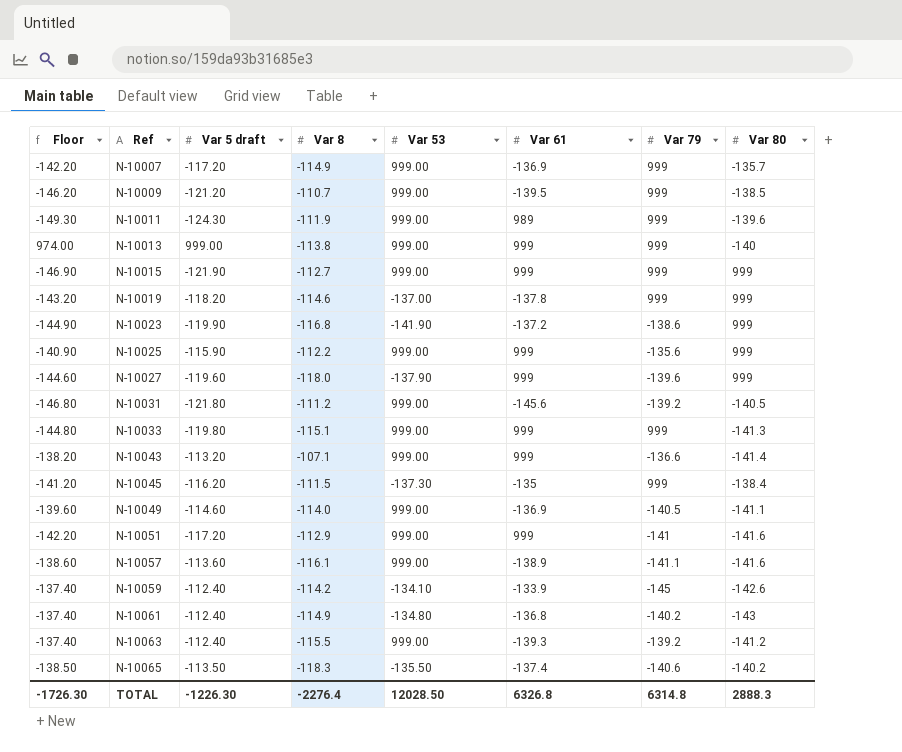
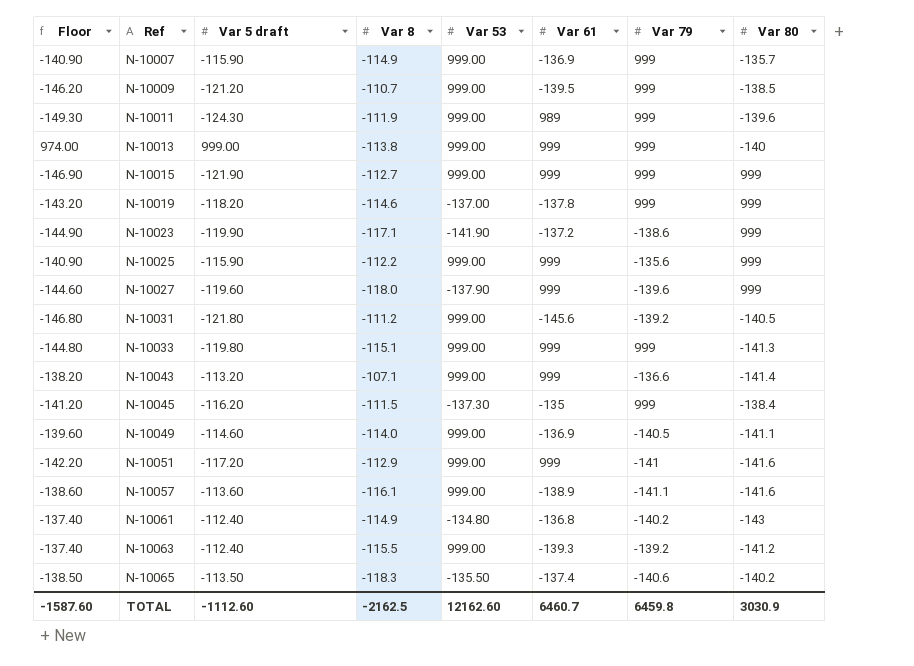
row N-10059: -137.40 | -112.40 | -114.2 | -134.10 | -133.9 | -145 | -142.6 -> none
N-10007 | Floor: -142.20 -> -140.90
N-10007 | Var 5 draft: -117.20 -> -115.90
N-10023 | Var 8: -116.8 -> -117.1
TOTAL | Floor: -1726.30 -> -1587.60
TOTAL | Var 5 draft: -1226.30 -> -1112.60
TOTAL | Var 8: -2276.4 -> -2162.5
TOTAL | Var 53: 12028.50 -> 12162.60
TOTAL | Var 61: 6326.8 -> 6460.7
TOTAL | Var 79: 6314.8 -> 6459.8
TOTAL | Var 80: 2888.3 -> 3030.9

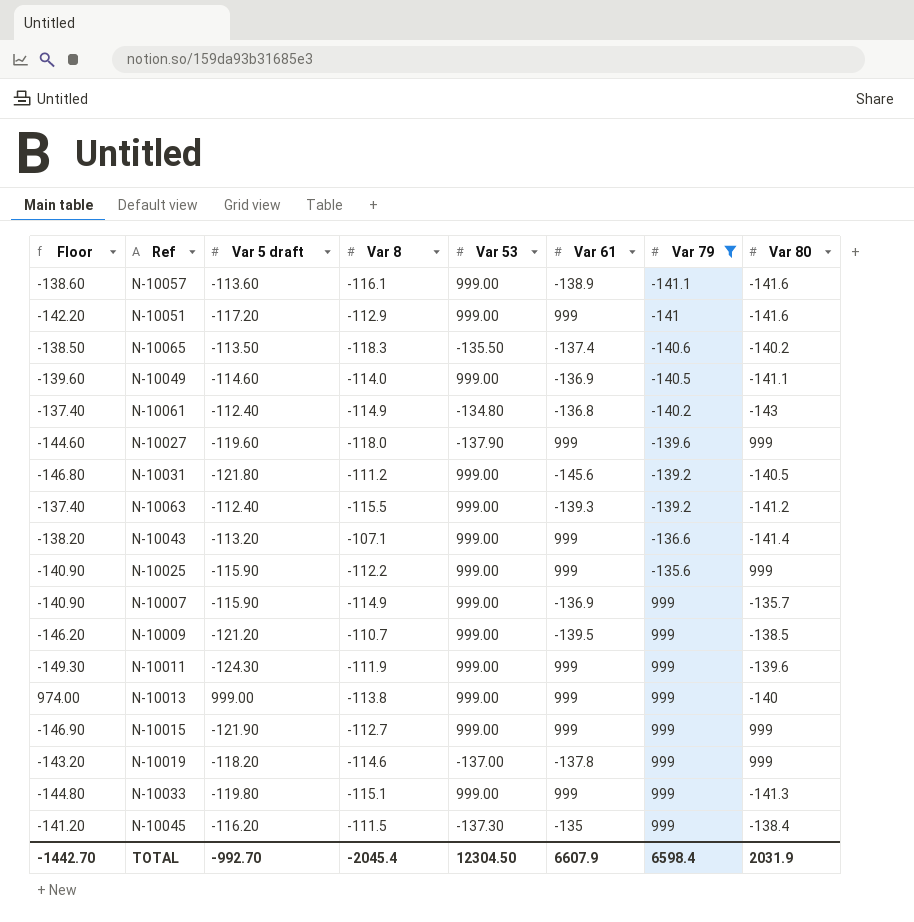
filter: none -> Var 79 != -138.6
row order: Ref ascending -> Var 79 ascending
N-10011 | Var 61: 989 -> 999
TOTAL | Floor: -1587.60 -> -1442.70
TOTAL | Var 5 draft: -1112.60 -> -992.70
TOTAL | Var 8: -2162.5 -> -2045.4
TOTAL | Var 53: 12162.60 -> 12304.50
TOTAL | Var 61: 6460.7 -> 6607.9
TOTAL | Var 79: 6459.8 -> 6598.4
TOTAL | Var 80: 3030.9 -> 2031.9

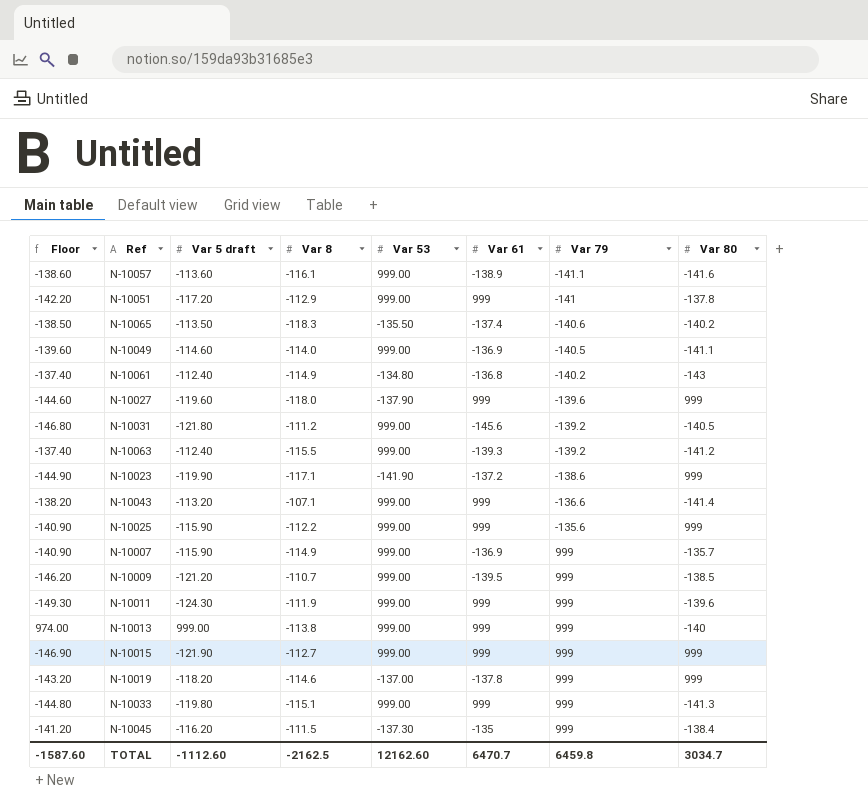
filter: Var 79 != -138.6 -> none
N-10051 | Var 80: -141.6 -> -137.8
TOTAL | Floor: -1442.70 -> -1587.60
TOTAL | Var 5 draft: -992.70 -> -1112.60
TOTAL | Var 8: -2045.4 -> -2162.5
TOTAL | Var 53: 12304.50 -> 12162.60
TOTAL | Var 61: 6607.9 -> 6470.7
TOTAL | Var 79: 6598.4 -> 6459.8
TOTAL | Var 80: 2031.9 -> 3034.7

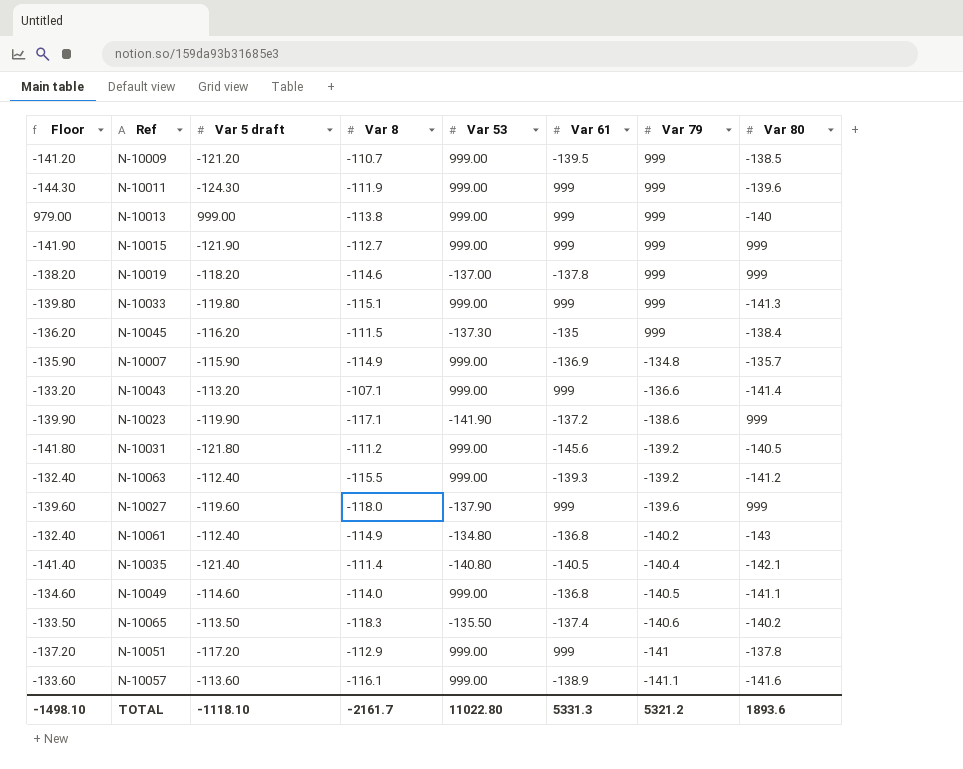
row order: Var 79 ascending -> Var 79 descending
column Floor | formula: [Var 5 draft] - 25 -> [Var 5 draft] - 20
row N-10025: -140.90 | -115.90 | -112.2 | 999.00 | 999 | -135.6 | 999 -> none
N-10007 | Var 79: 999 -> -134.8
row N-10035: none -> -141.40 | -121.40 | -111.4 | -140.80 | -140.5 | -140.4 | -142.1
N-10049 | Var 61: -136.9 -> -136.8
TOTAL | Floor: -1587.60 -> -1498.10
TOTAL | Var 5 draft: -1112.60 -> -1118.10
TOTAL | Var 8: -2162.5 -> -2161.7
TOTAL | Var 53: 12162.60 -> 11022.80
TOTAL | Var 61: 6470.7 -> 5331.3
TOTAL | Var 79: 6459.8 -> 5321.2
TOTAL | Var 80: 3034.7 -> 1893.6

